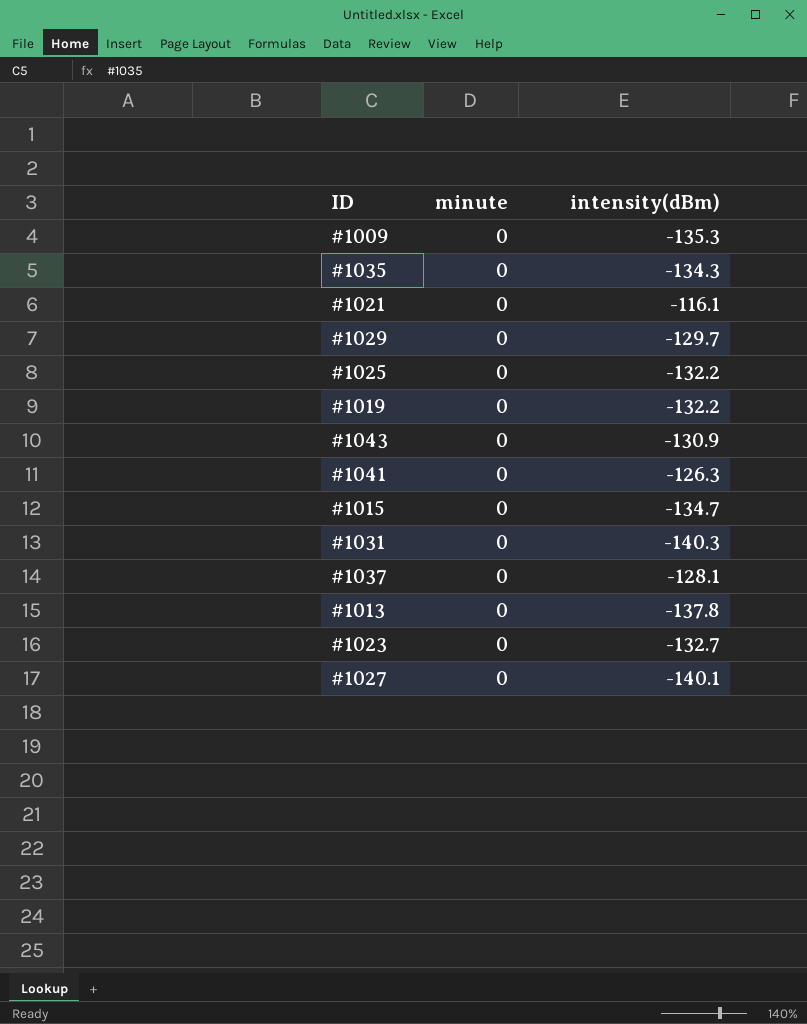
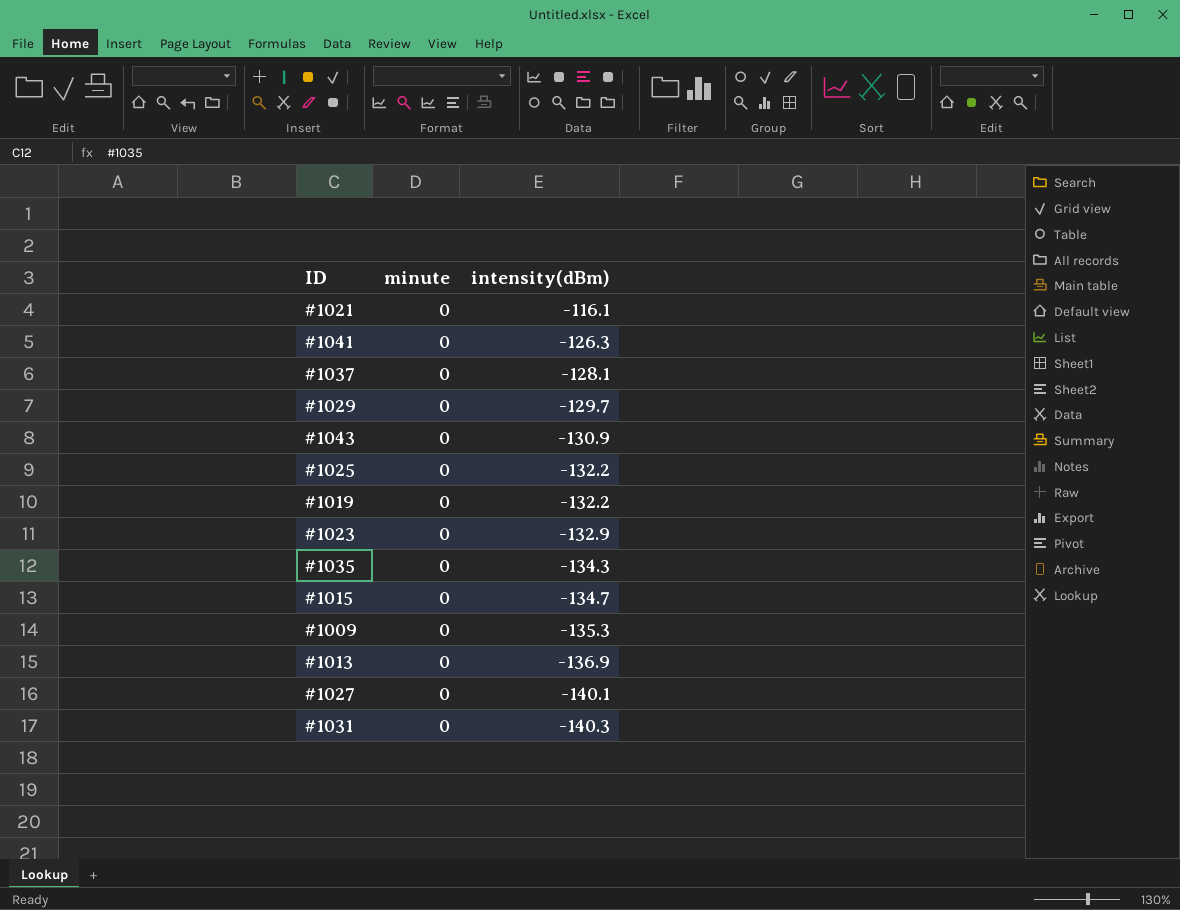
row order: none -> intensity(dBm) descending
#1023 | intensity(dBm): -132.7 -> -132.9
#1013 | intensity(dBm): -137.8 -> -136.9

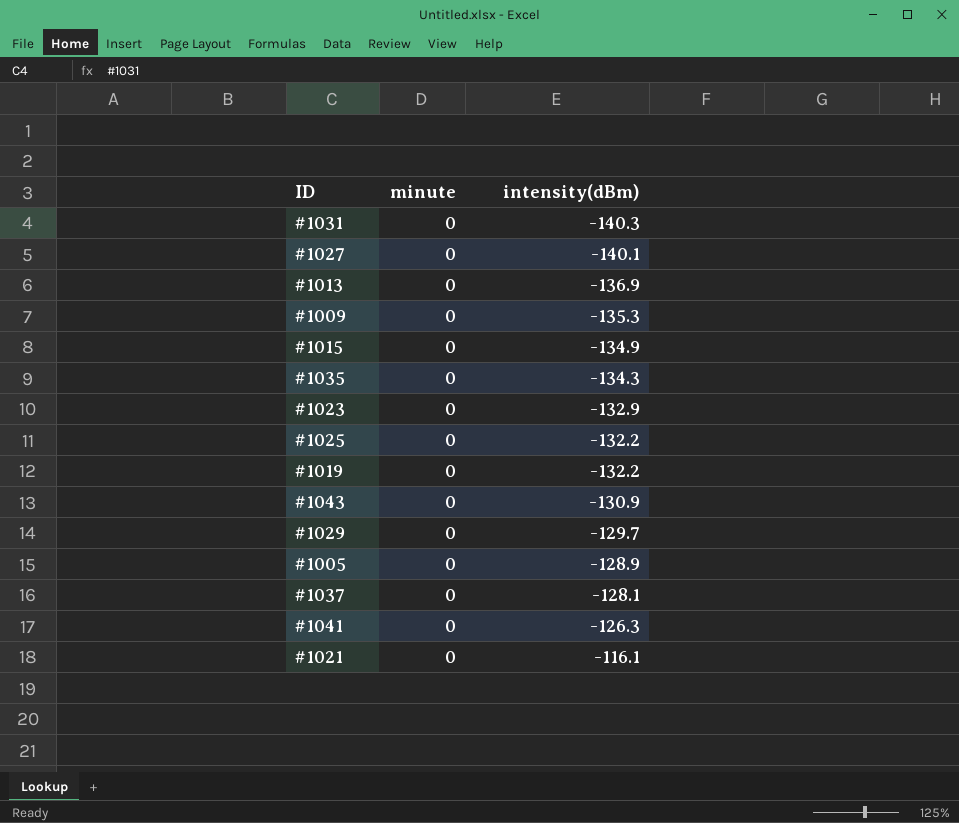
row order: intensity(dBm) descending -> intensity(dBm) ascending
#1015 | intensity(dBm): -134.7 -> -134.9
row #1005: none -> 0 | -128.9

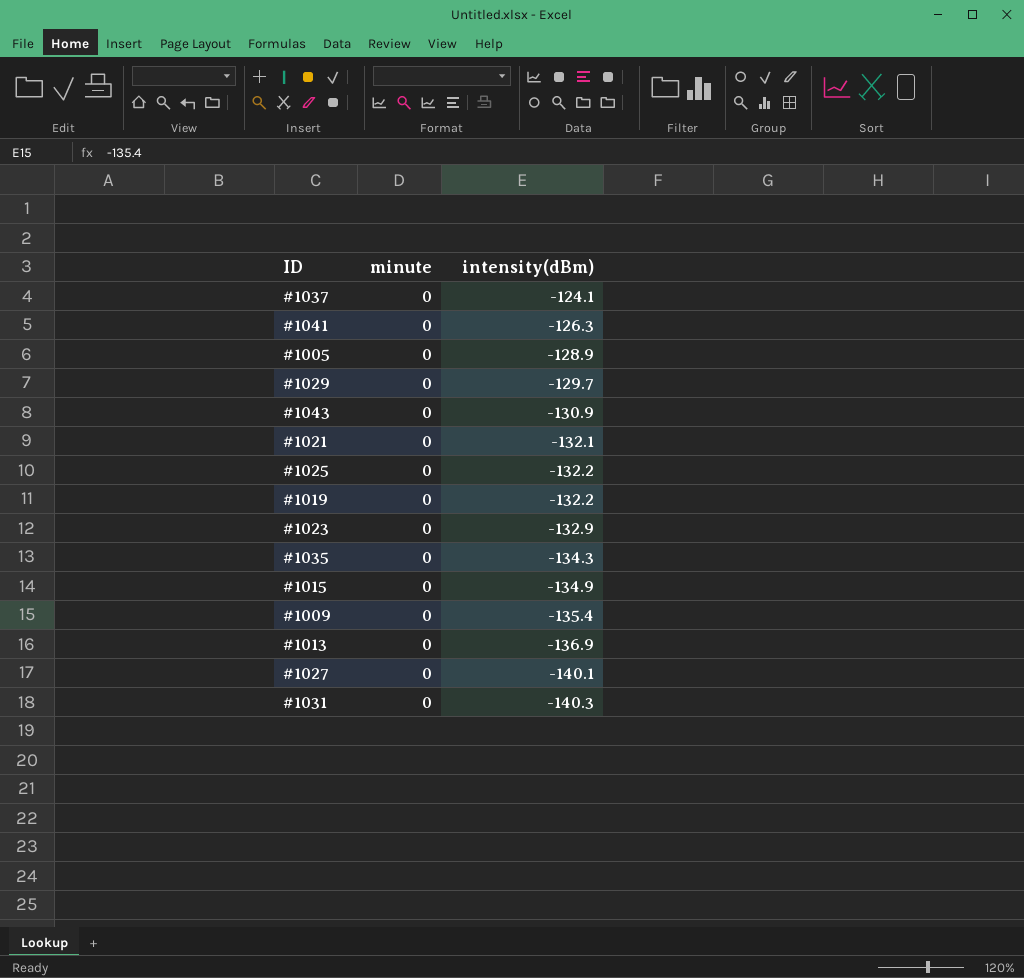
row order: intensity(dBm) ascending -> intensity(dBm) descending
#1037 | intensity(dBm): -128.1 -> -124.1
#1021 | intensity(dBm): -116.1 -> -132.1
#1009 | intensity(dBm): -135.3 -> -135.4

